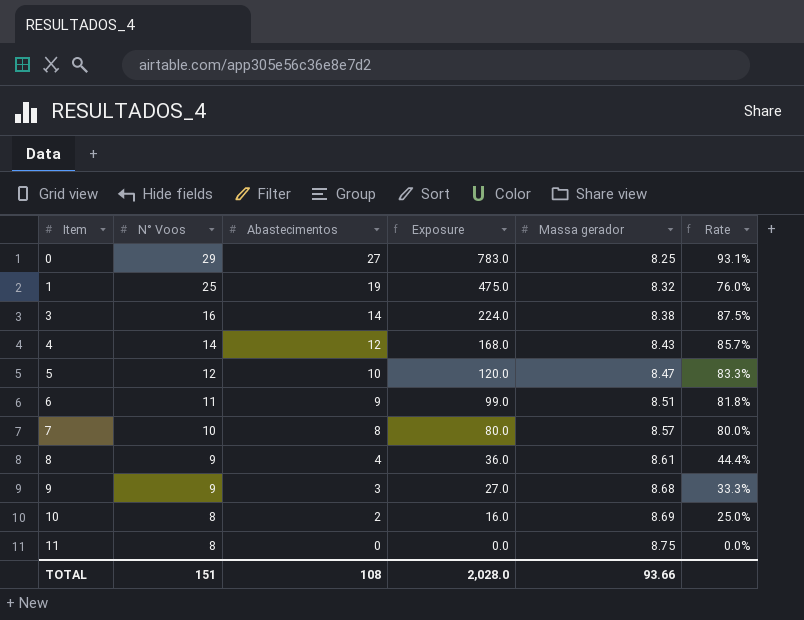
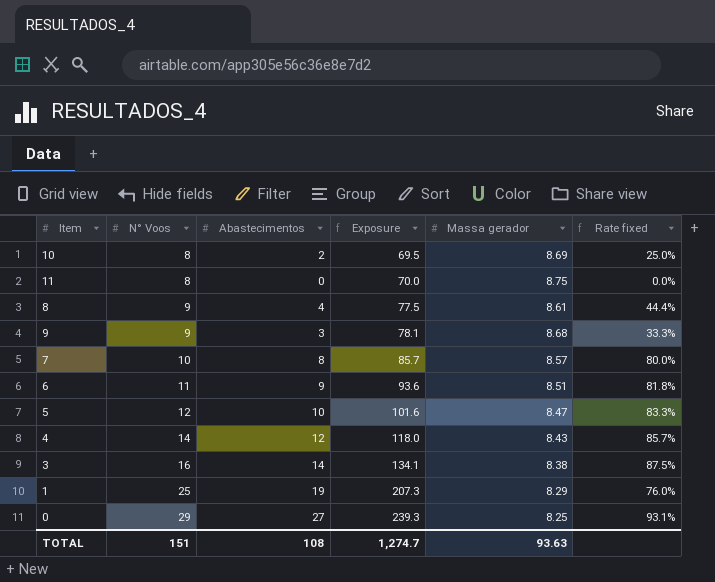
row order: Item ascending -> N° Voos ascending
column Exposure | formula: [N° Voos] * [Abastecimentos] -> [N° Voos] * [Massa gerador]
column name: Rate -> Rate fixed
1 | Massa gerador: 8.32 -> 8.29
TOTAL | Exposure: 2,028.0 -> 1,274.7
TOTAL | Massa gerador: 93.66 -> 93.63

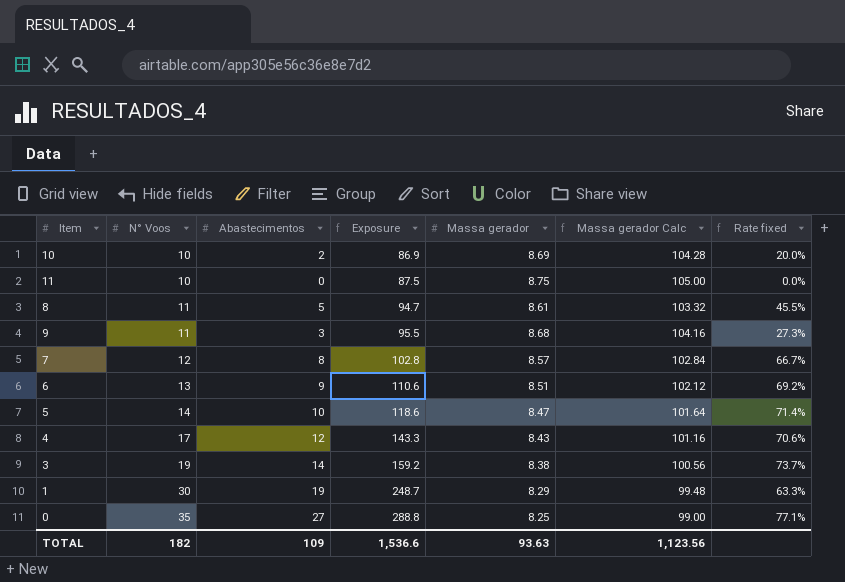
column Massa gerador Calc | formula: none -> [Massa gerador] * 12
10 | N° Voos: 8 -> 10
10 | Exposure: 69.5 -> 86.9
10 | Rate fixed: 25.0% -> 20.0%
11 | N° Voos: 8 -> 10
11 | Exposure: 70.0 -> 87.5
8 | N° Voos: 9 -> 11
8 | Abastecimentos: 4 -> 5
8 | Exposure: 77.5 -> 94.7
8 | Rate fixed: 44.4% -> 45.5%
9 | N° Voos: 9 -> 11
9 | Exposure: 78.1 -> 95.5
9 | Rate fixed: 33.3% -> 27.3%
7 | N° Voos: 10 -> 12
7 | Exposure: 85.7 -> 102.8
7 | Rate fixed: 80.0% -> 66.7%
6 | N° Voos: 11 -> 13
6 | Exposure: 93.6 -> 110.6
6 | Rate fixed: 81.8% -> 69.2%
5 | N° Voos: 12 -> 14
5 | Exposure: 101.6 -> 118.6
5 | Rate fixed: 83.3% -> 71.4%
4 | N° Voos: 14 -> 17
4 | Exposure: 118.0 -> 143.3
4 | Rate fixed: 85.7% -> 70.6%
3 | N° Voos: 16 -> 19
3 | Exposure: 134.1 -> 159.2
3 | Rate fixed: 87.5% -> 73.7%
1 | N° Voos: 25 -> 30
1 | Exposure: 207.3 -> 248.7
1 | Rate fixed: 76.0% -> 63.3%
0 | N° Voos: 29 -> 35
0 | Exposure: 239.3 -> 288.8
0 | Rate fixed: 93.1% -> 77.1%
TOTAL | N° Voos: 151 -> 182
TOTAL | Abastecimentos: 108 -> 109
TOTAL | Exposure: 1,274.7 -> 1,536.6

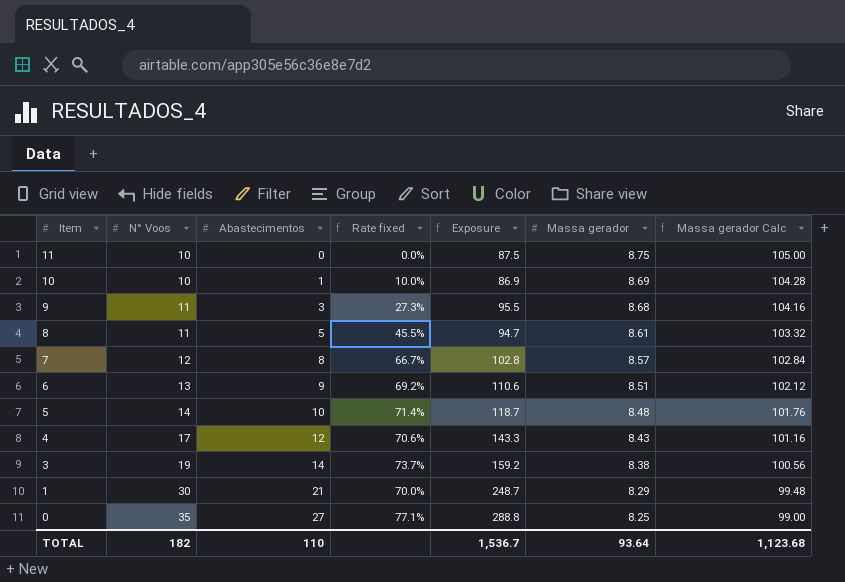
row order: N° Voos ascending -> Item descending
column Rate fixed | position: 7 -> 4
10 | Abastecimentos: 2 -> 1
10 | Rate fixed: 20.0% -> 10.0%
5 | Exposure: 118.6 -> 118.7
5 | Massa gerador: 8.47 -> 8.48
5 | Massa gerador Calc: 101.64 -> 101.76
1 | Abastecimentos: 19 -> 21
1 | Rate fixed: 63.3% -> 70.0%
TOTAL | Abastecimentos: 109 -> 110
TOTAL | Exposure: 1,536.6 -> 1,536.7
TOTAL | Massa gerador: 93.63 -> 93.64
TOTAL | Massa gerador Calc: 1,123.56 -> 1,123.68

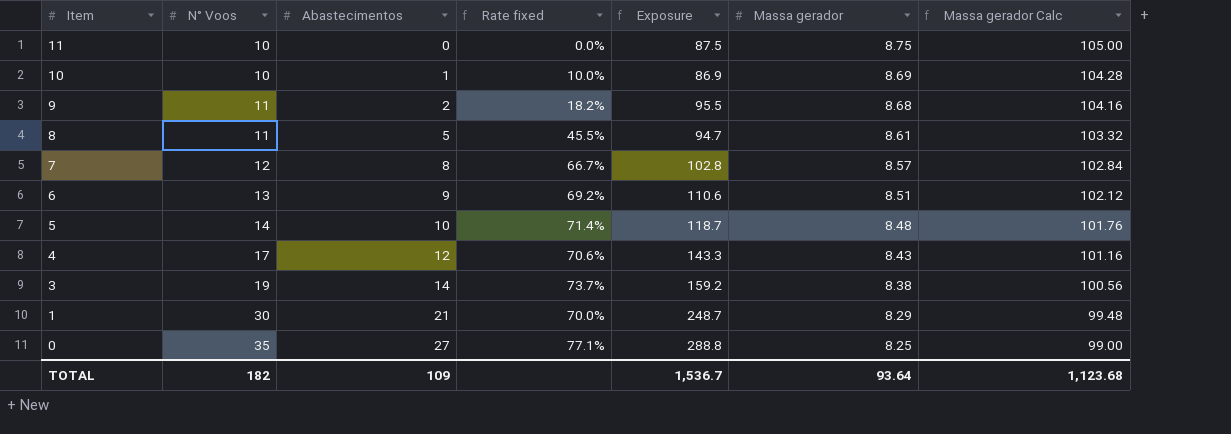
9 | Abastecimentos: 3 -> 2
9 | Rate fixed: 27.3% -> 18.2%
TOTAL | Abastecimentos: 110 -> 109

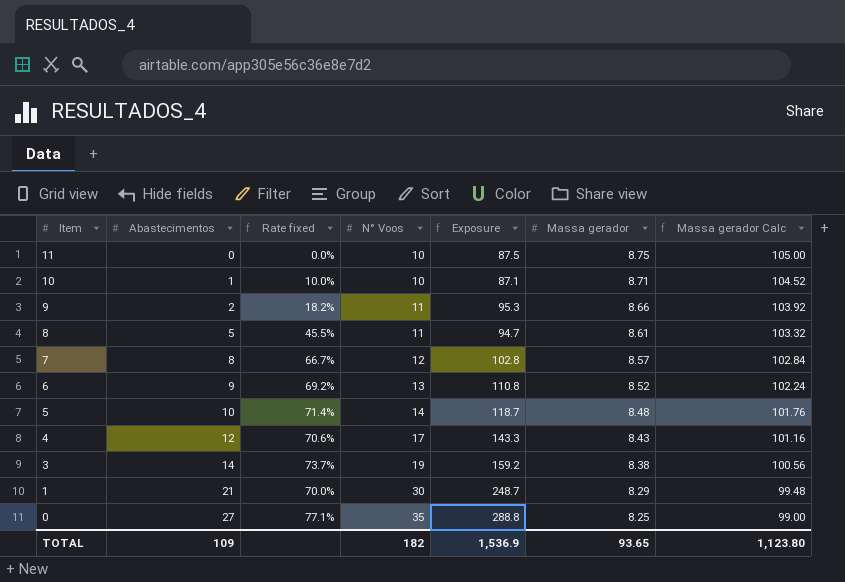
column N° Voos | position: 2 -> 4
10 | Exposure: 86.9 -> 87.1
10 | Massa gerador: 8.69 -> 8.71
10 | Massa gerador Calc: 104.28 -> 104.52
9 | Exposure: 95.5 -> 95.3
9 | Massa gerador: 8.68 -> 8.66
9 | Massa gerador Calc: 104.16 -> 103.92
6 | Exposure: 110.6 -> 110.8
6 | Massa gerador: 8.51 -> 8.52
6 | Massa gerador Calc: 102.12 -> 102.24
TOTAL | Exposure: 1,536.7 -> 1,536.9
TOTAL | Massa gerador: 93.64 -> 93.65
TOTAL | Massa gerador Calc: 1,123.68 -> 1,123.80

